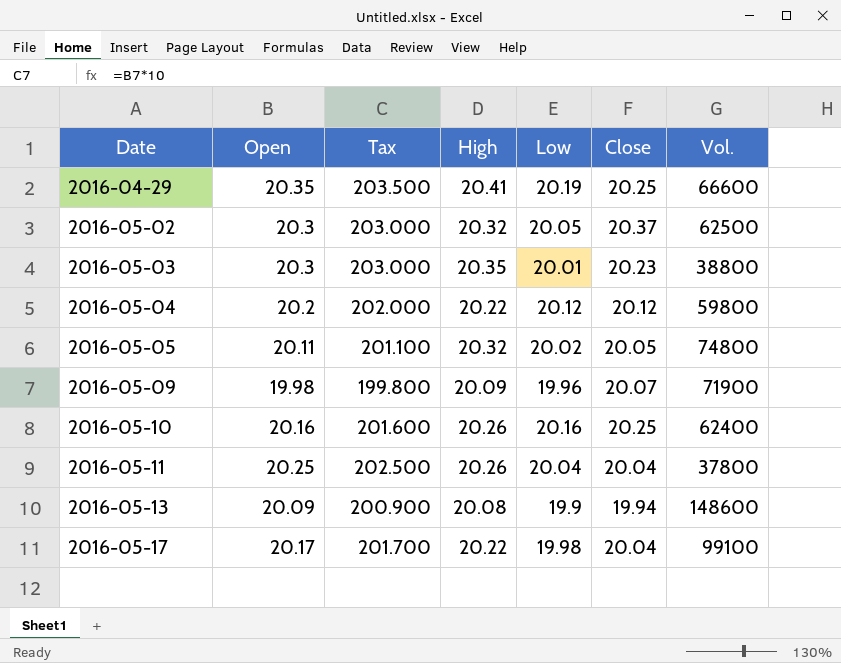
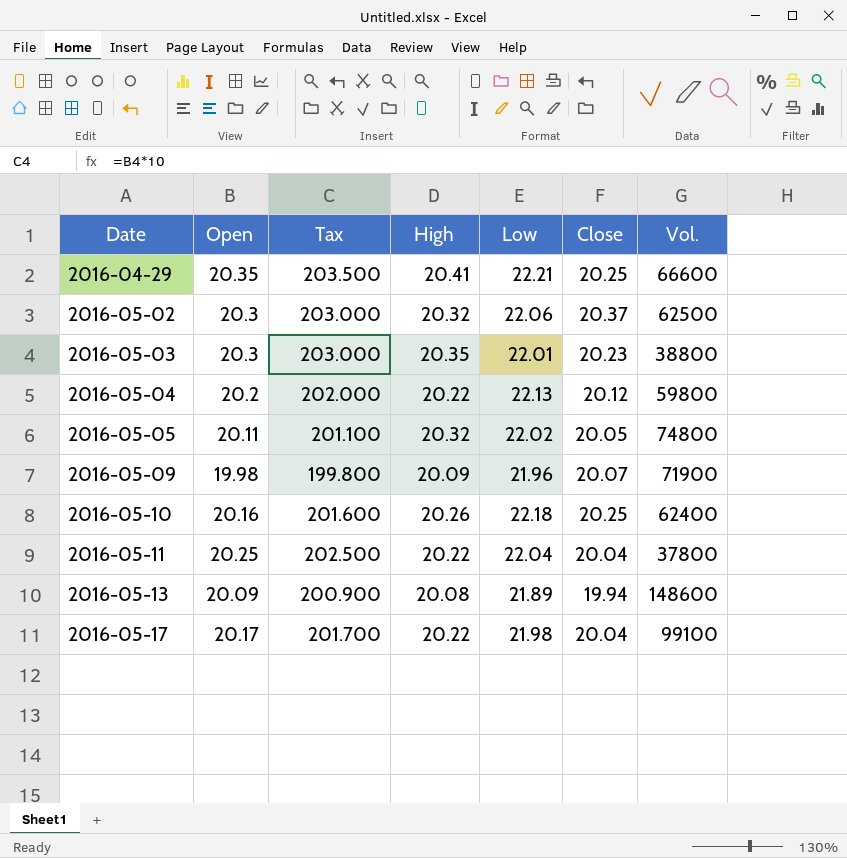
2016-04-29 | Low: 20.19 -> 22.21
2016-05-02 | Low: 20.05 -> 22.06
2016-05-03 | Low: 20.01 -> 22.01
2016-05-04 | Low: 20.12 -> 22.13
2016-05-05 | Low: 20.02 -> 22.02
2016-05-09 | Low: 19.96 -> 21.96
2016-05-10 | Low: 20.16 -> 22.18
2016-05-11 | High: 20.26 -> 20.22
2016-05-11 | Low: 20.04 -> 22.04
2016-05-13 | Low: 19.9 -> 21.89
2016-05-17 | Low: 19.98 -> 21.98

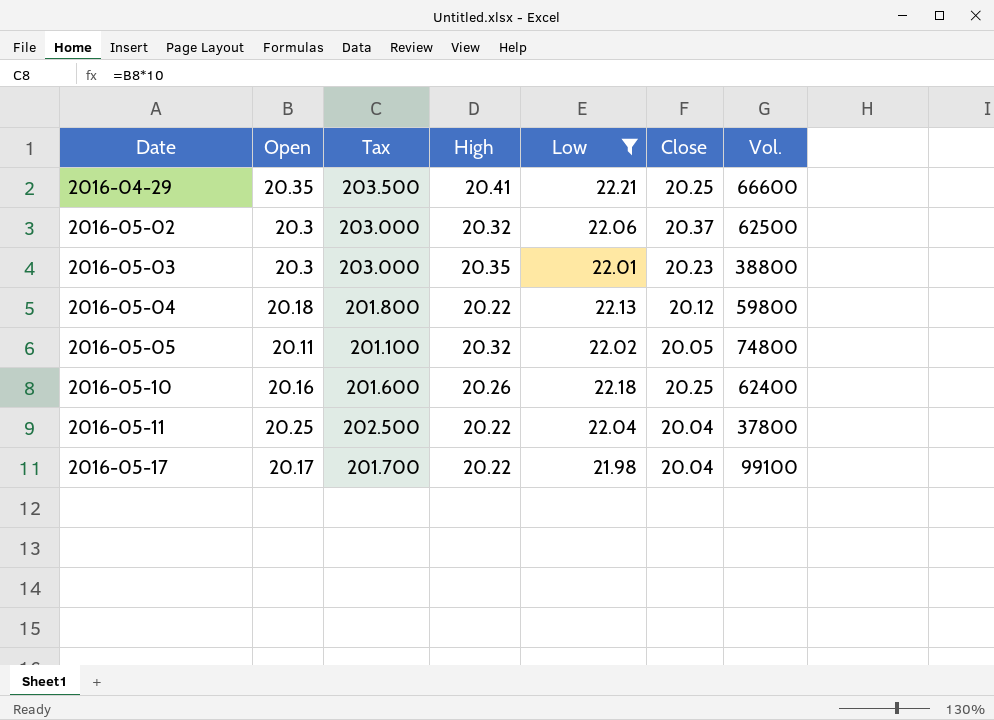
filter: none -> Low >= 21.98
2016-05-04 | Open: 20.2 -> 20.18
2016-05-04 | Tax: 202.000 -> 201.800

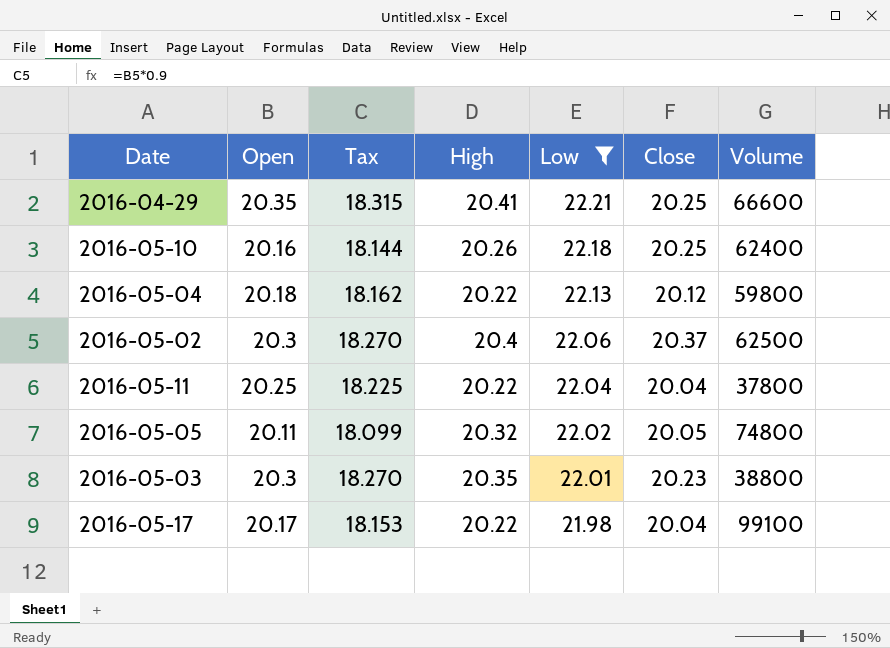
row order: Date ascending -> Low descending
column Tax | formula: [Open] * 10 -> [Open] * 0.9
column name: Vol. -> Volume
2016-05-02 | High: 20.32 -> 20.4

